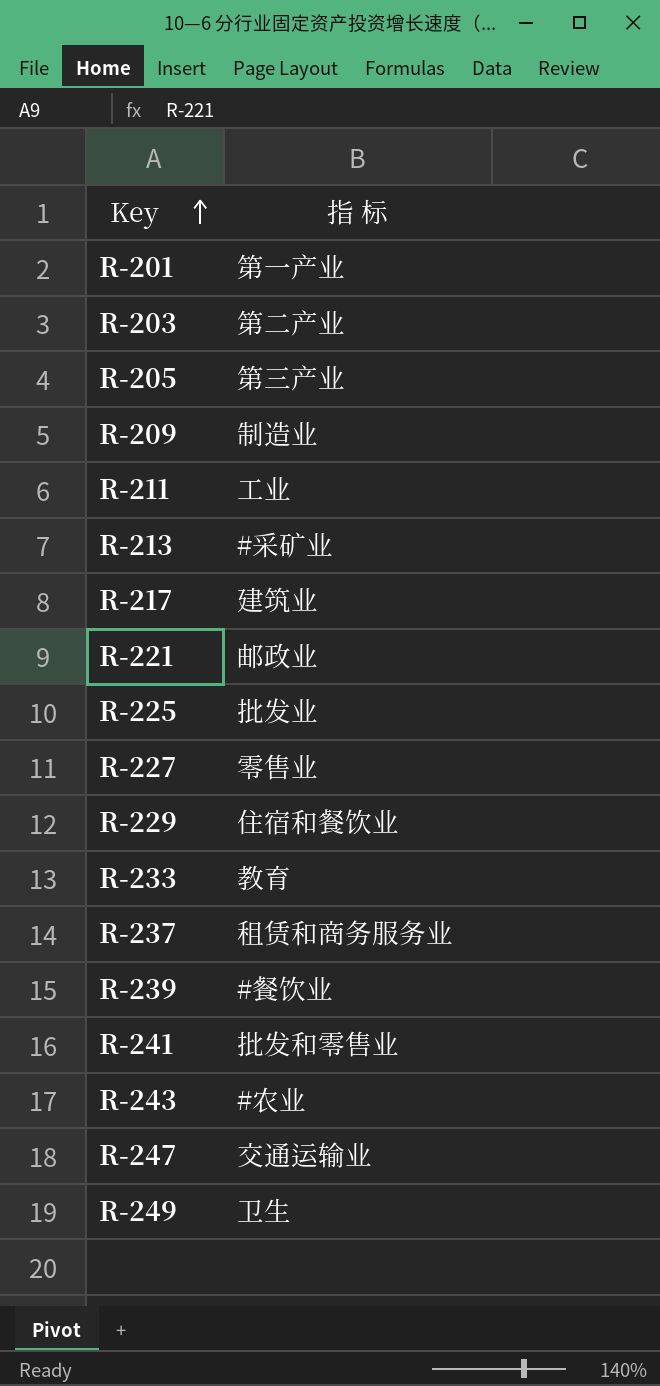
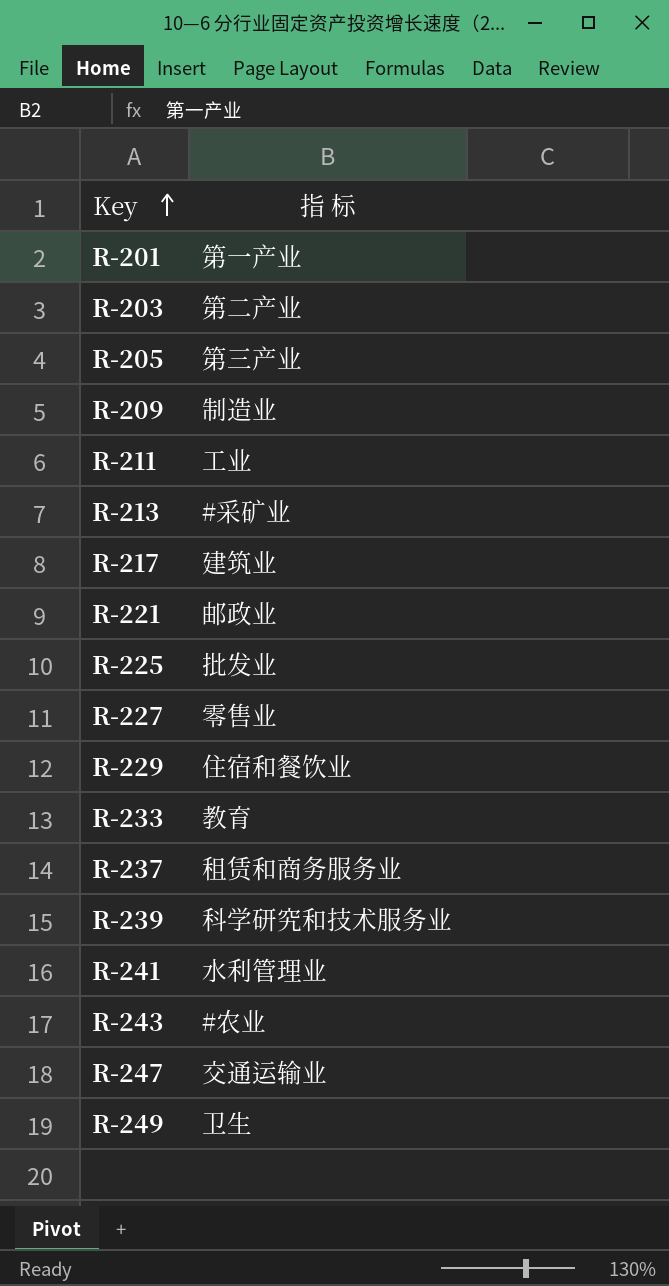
R-239 | 指 标: #餐饮业 -> 科学研究和技术服务业
R-241 | 指 标: 批发和零售业 -> 水利管理业

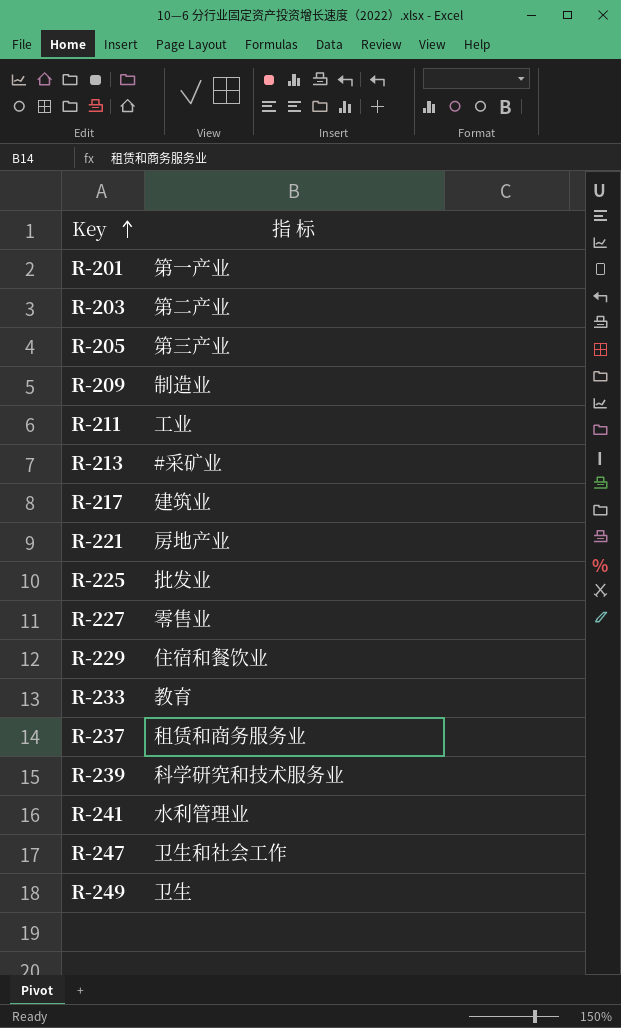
row R-243: #农业 -> none
R-221 | 指 标: 邮政业 -> 房地产业
R-247 | 指 标: 交通运输业 -> 卫生和社会工作

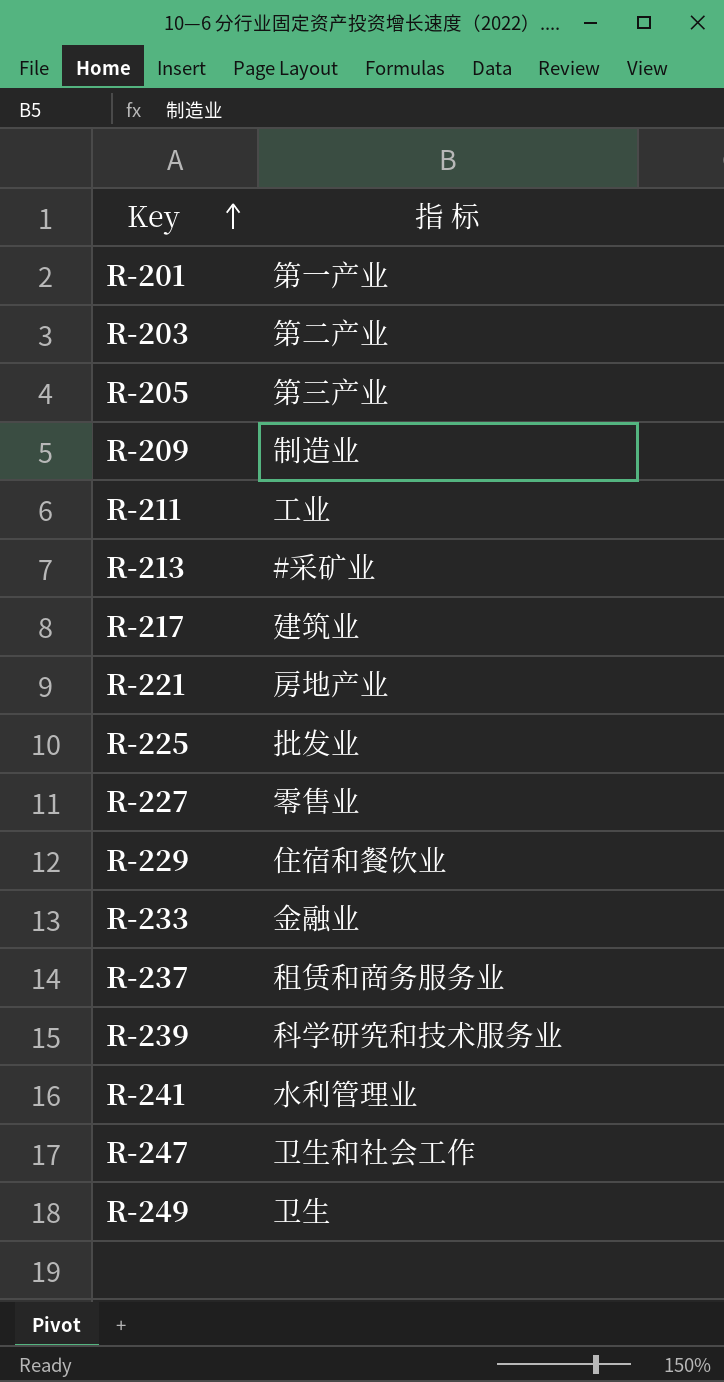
R-233 | 指 标: 教育 -> 金融业

